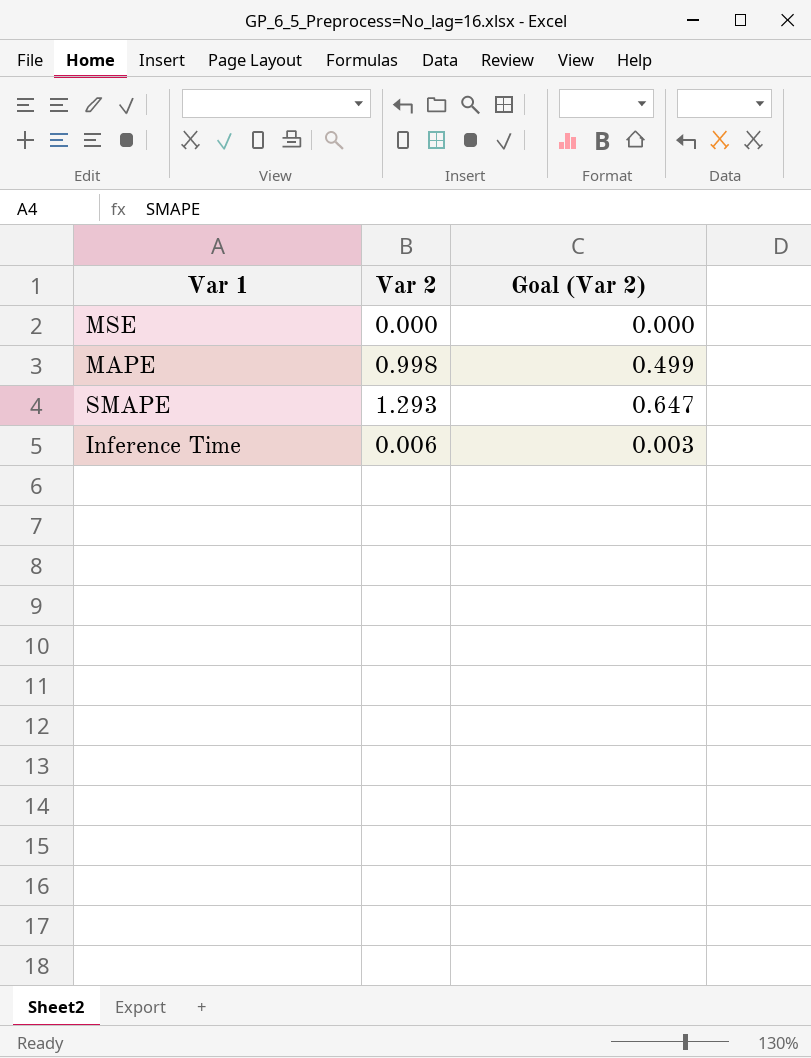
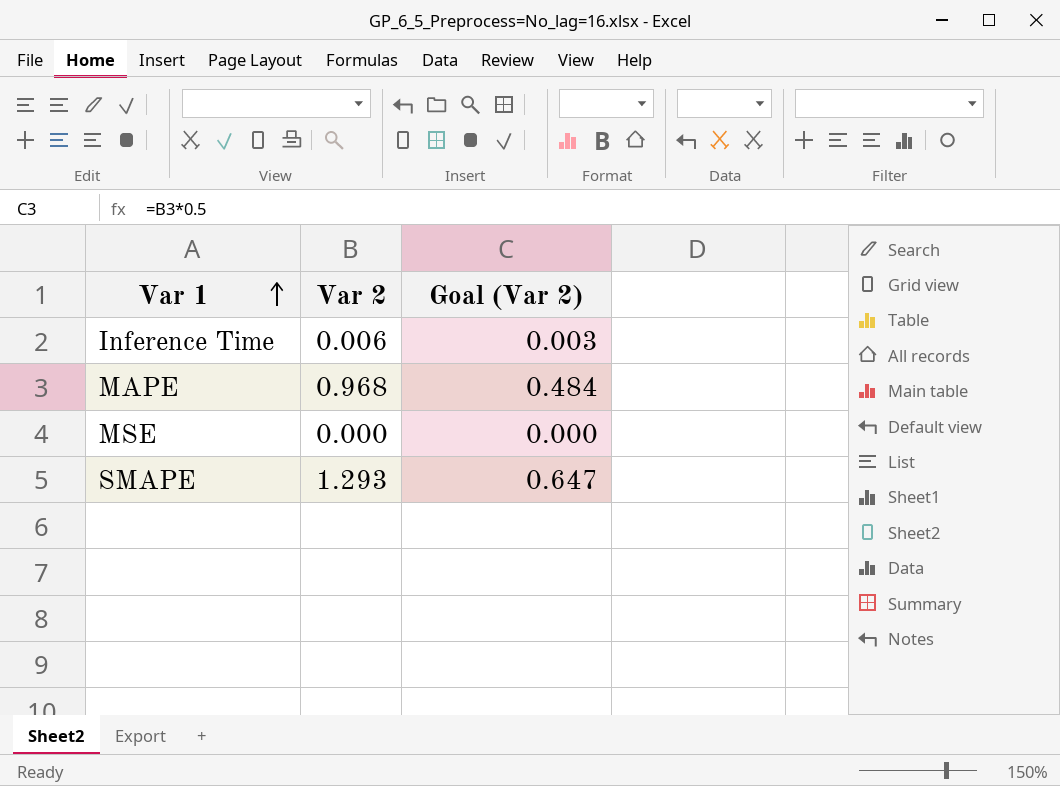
row order: none -> Var 1 ascending
MAPE | Var 2: 0.998 -> 0.968
MAPE | Goal (Var 2): 0.499 -> 0.484

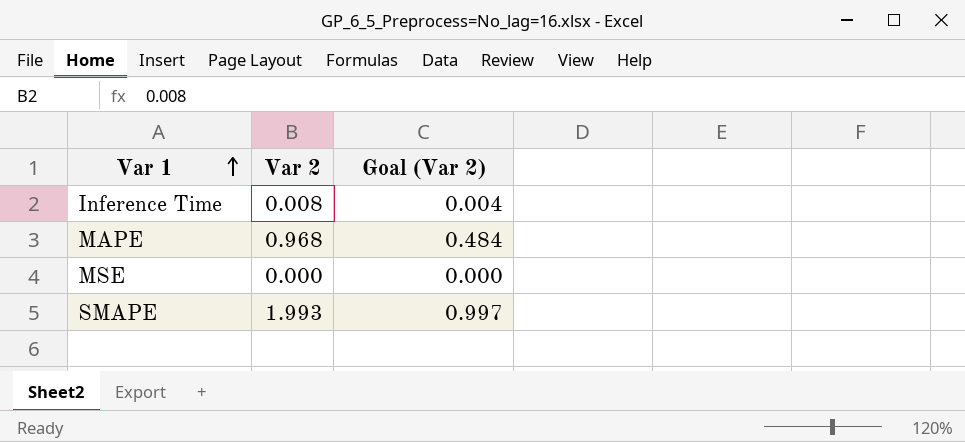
Inference Time | Var 2: 0.006 -> 0.008
Inference Time | Goal (Var 2): 0.003 -> 0.004
SMAPE | Var 2: 1.293 -> 1.993
SMAPE | Goal (Var 2): 0.647 -> 0.997

